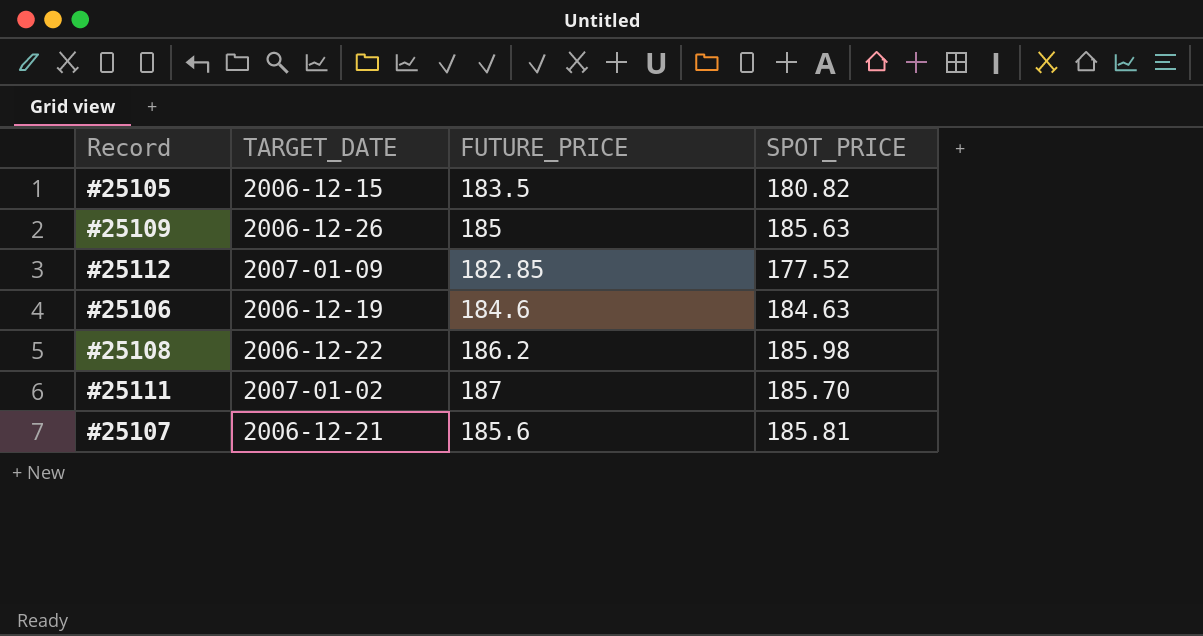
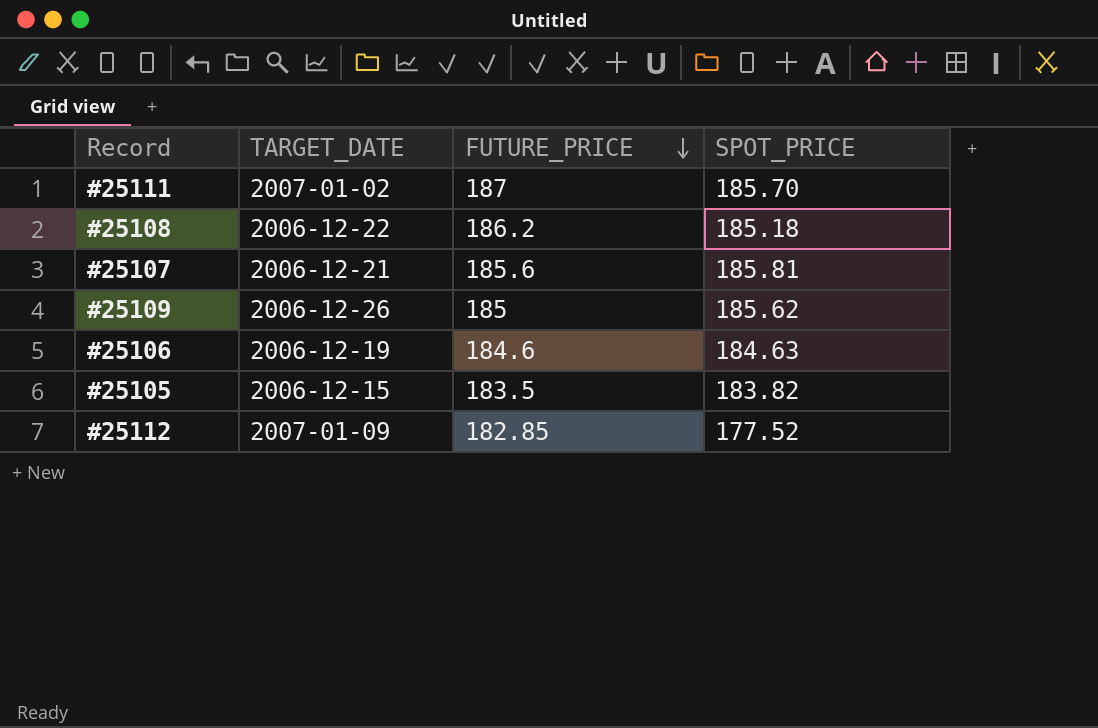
row order: none -> FUTURE_PRICE descending
#25108 | SPOT_PRICE: 185.98 -> 185.18
#25109 | SPOT_PRICE: 185.63 -> 185.62
#25105 | SPOT_PRICE: 180.82 -> 183.82

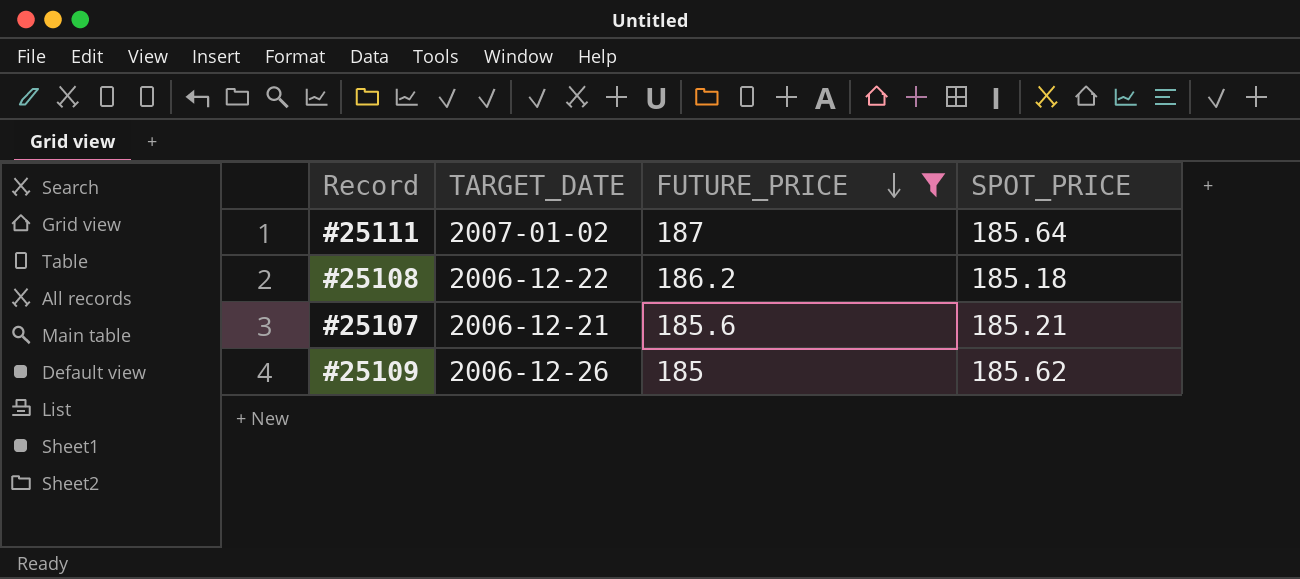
filter: none -> FUTURE_PRICE >= 185
#25111 | SPOT_PRICE: 185.70 -> 185.64
#25107 | SPOT_PRICE: 185.81 -> 185.21

